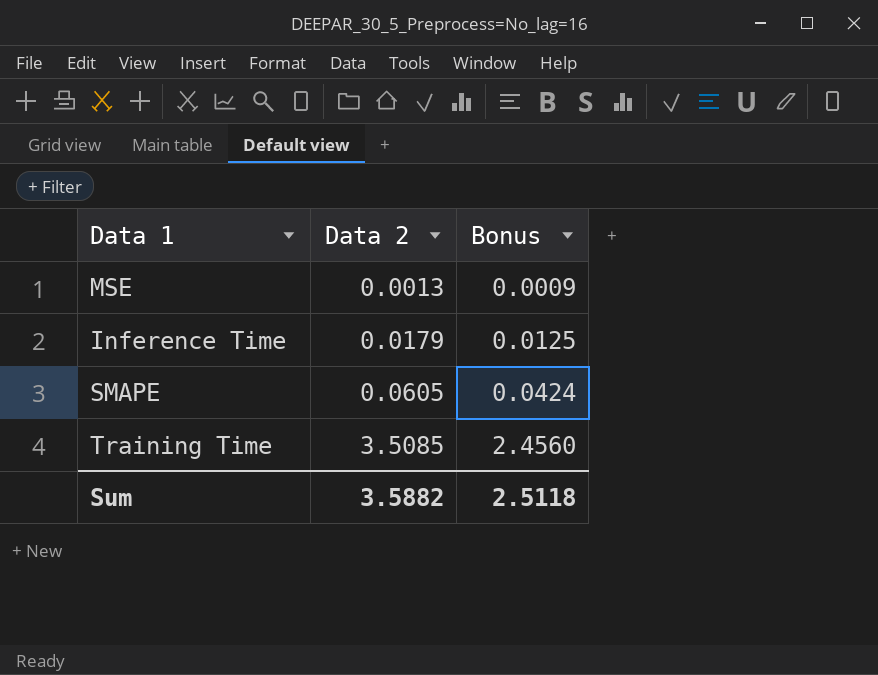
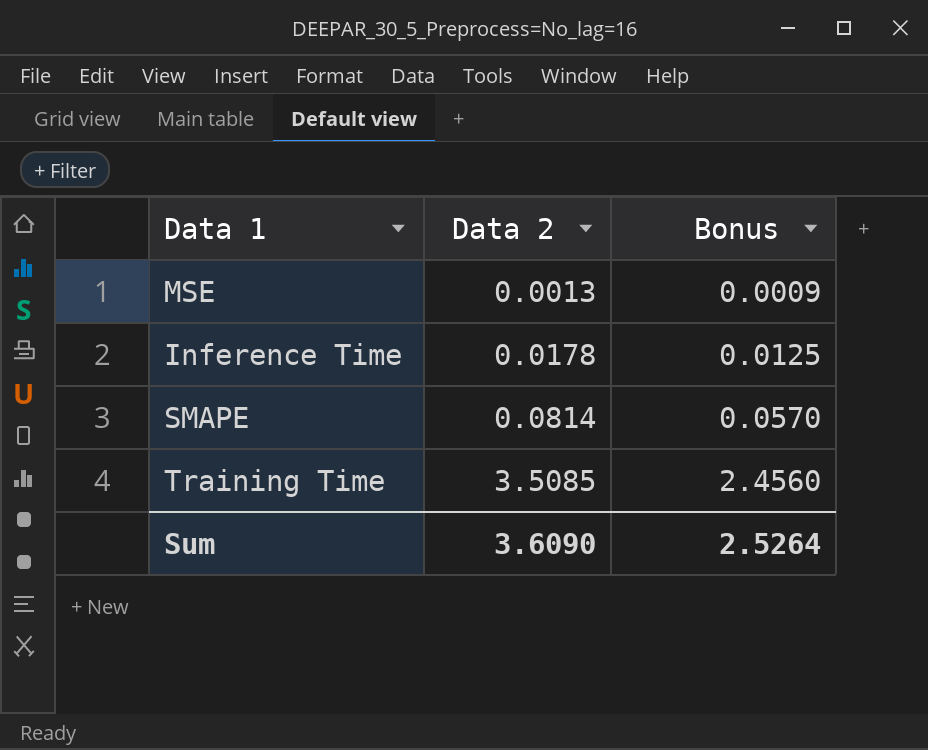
Inference Time | Data 2: 0.0179 -> 0.0178
SMAPE | Data 2: 0.0605 -> 0.0814
SMAPE | Bonus: 0.0424 -> 0.0570
Sum | Data 2: 3.5882 -> 3.6090
Sum | Bonus: 2.5118 -> 2.5264

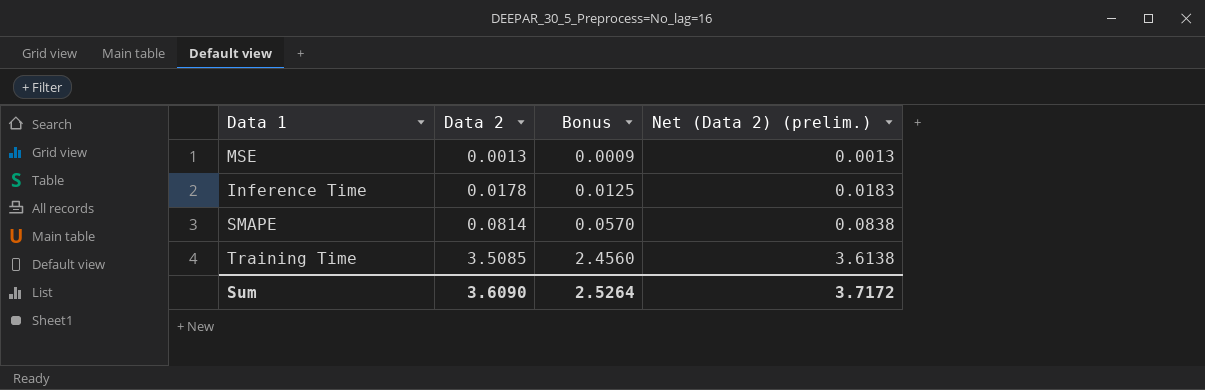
column Net (Data 2) (prelim.) | formula: none -> [Data 2] * 1.03

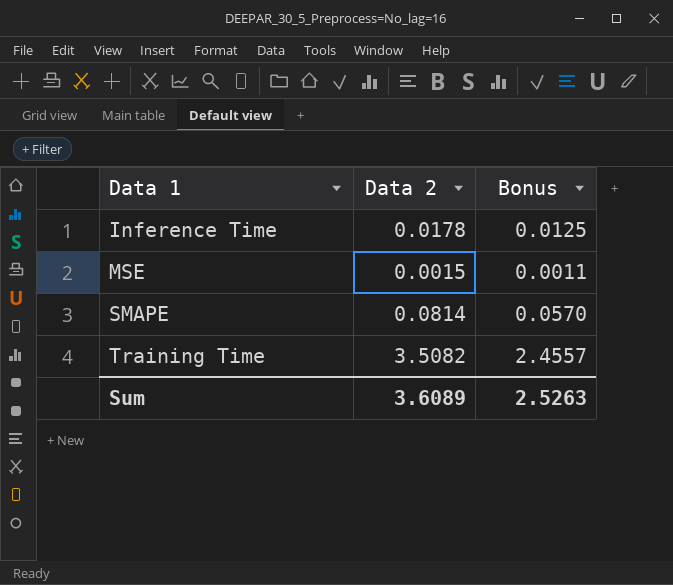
row order: Data 2 ascending -> Data 1 ascending
column Net (Data 2) (prelim.) | formula: [Data 2] * 1.03 -> none
MSE | Data 2: 0.0013 -> 0.0015
MSE | Bonus: 0.0009 -> 0.0011
Training Time | Data 2: 3.5085 -> 3.5082
Training Time | Bonus: 2.4560 -> 2.4557
Sum | Data 2: 3.6090 -> 3.6089
Sum | Bonus: 2.5264 -> 2.5263

